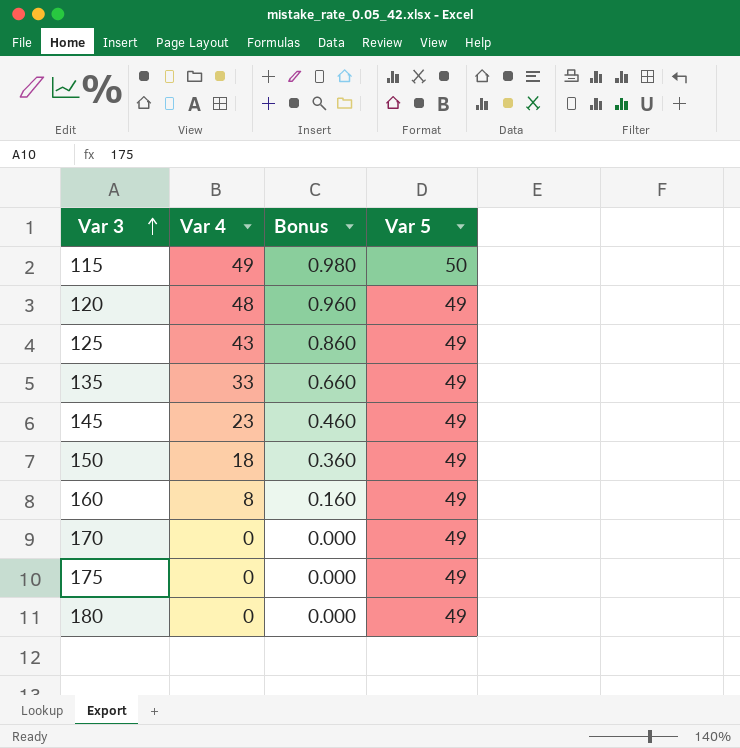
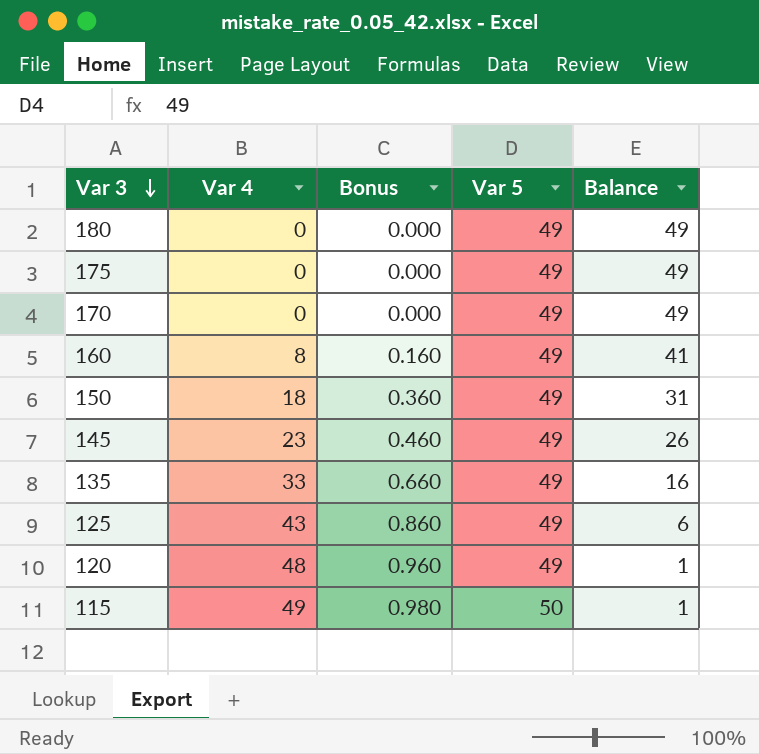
row order: Var 3 ascending -> Var 3 descending
column Balance | formula: none -> [Var 5] - [Var 4]

